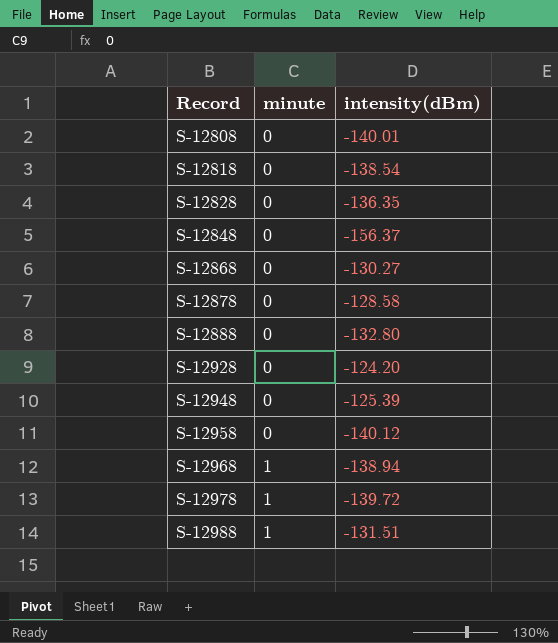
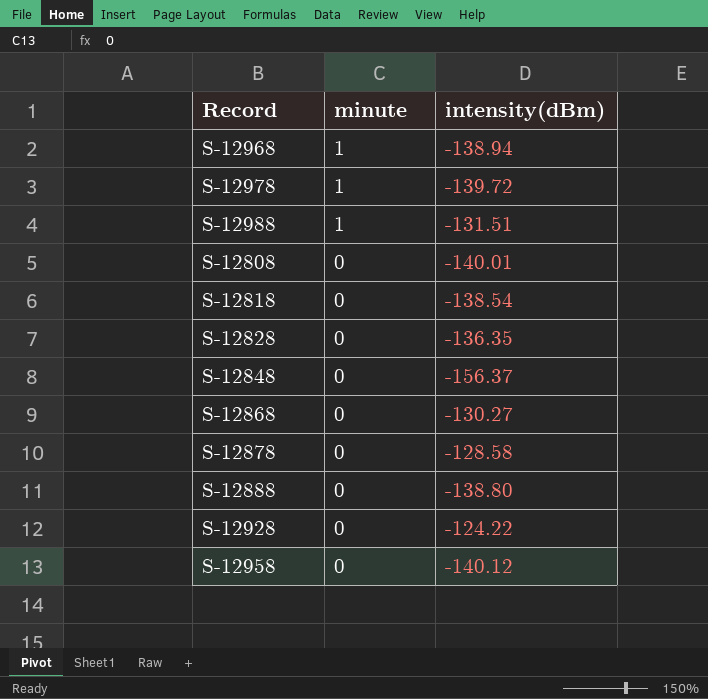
row order: Record ascending -> minute descending
row S-12948: 0 | -125.39 -> none
S-12888 | intensity(dBm): -132.80 -> -138.80
S-12928 | intensity(dBm): -124.20 -> -124.22

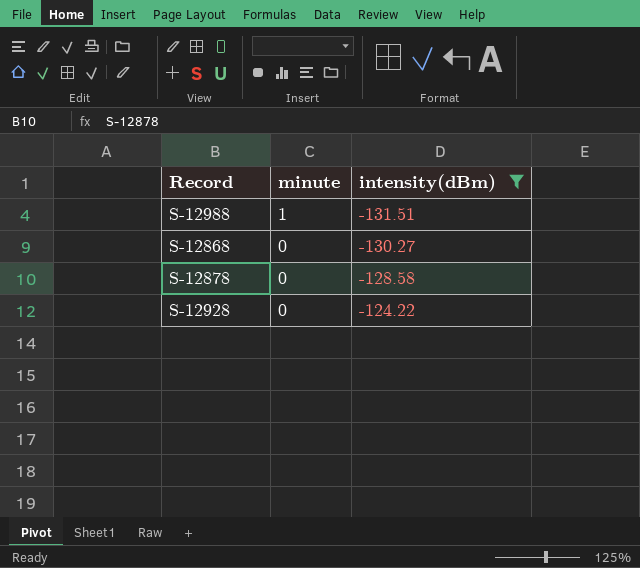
filter: none -> intensity(dBm) >= -131.51

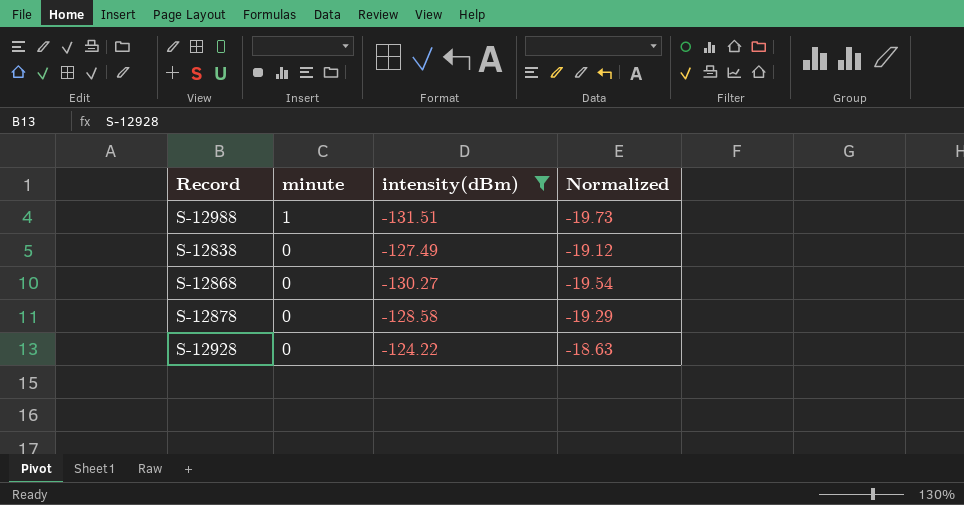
column Normalized | formula: none -> [intensity(dBm)] * 0.15
row S-12838: none -> 0 | -127.49 | -19.12

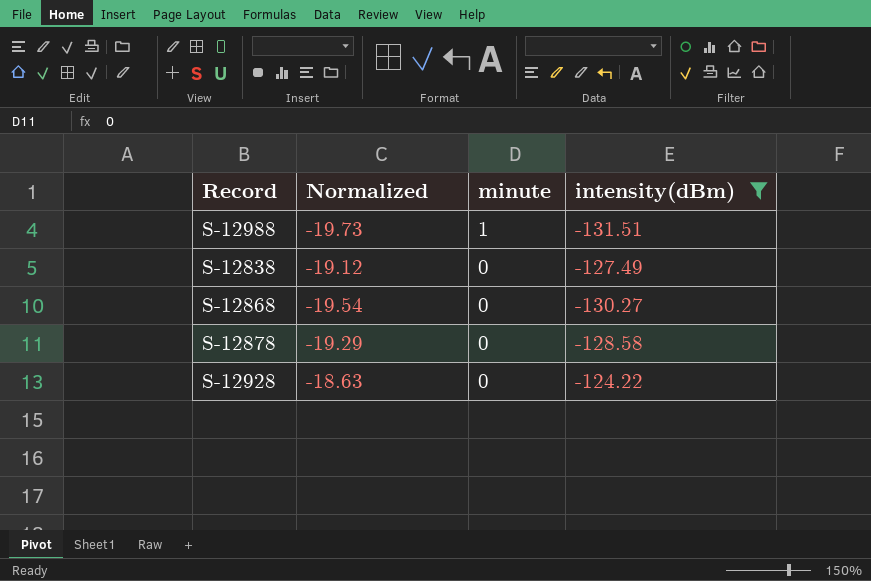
column Normalized | position: 4 -> 2

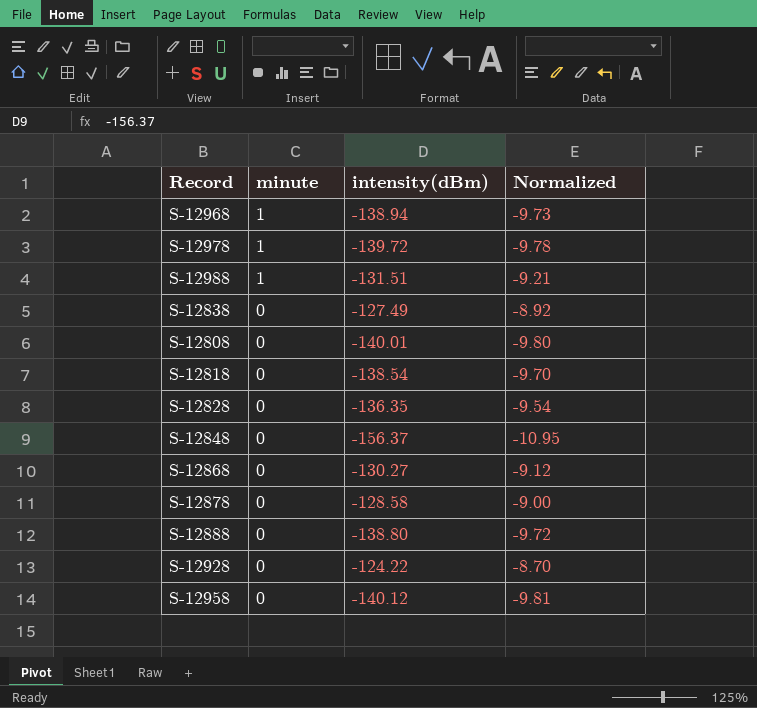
filter: intensity(dBm) >= -131.51 -> none
column Normalized | formula: [intensity(dBm)] * 0.15 -> [intensity(dBm)] * 0.07
column Normalized | position: 2 -> 4

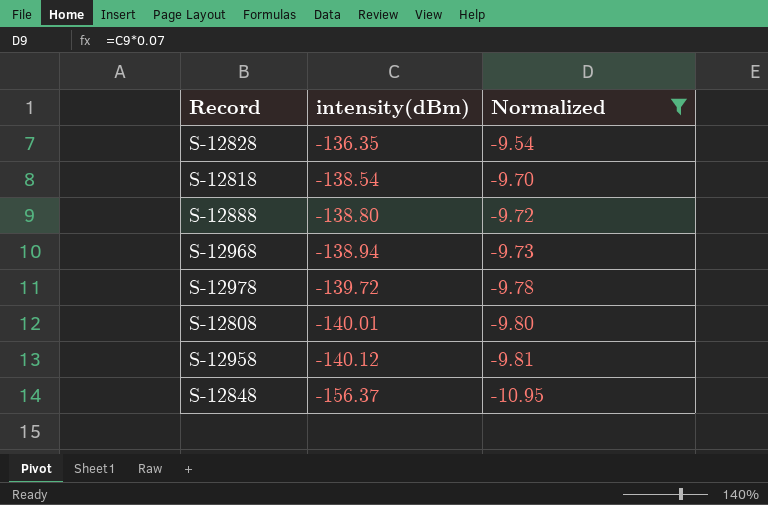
filter: none -> Normalized <= -9.54
row order: minute descending -> intensity(dBm) descending
column minute | position: 2 -> none

